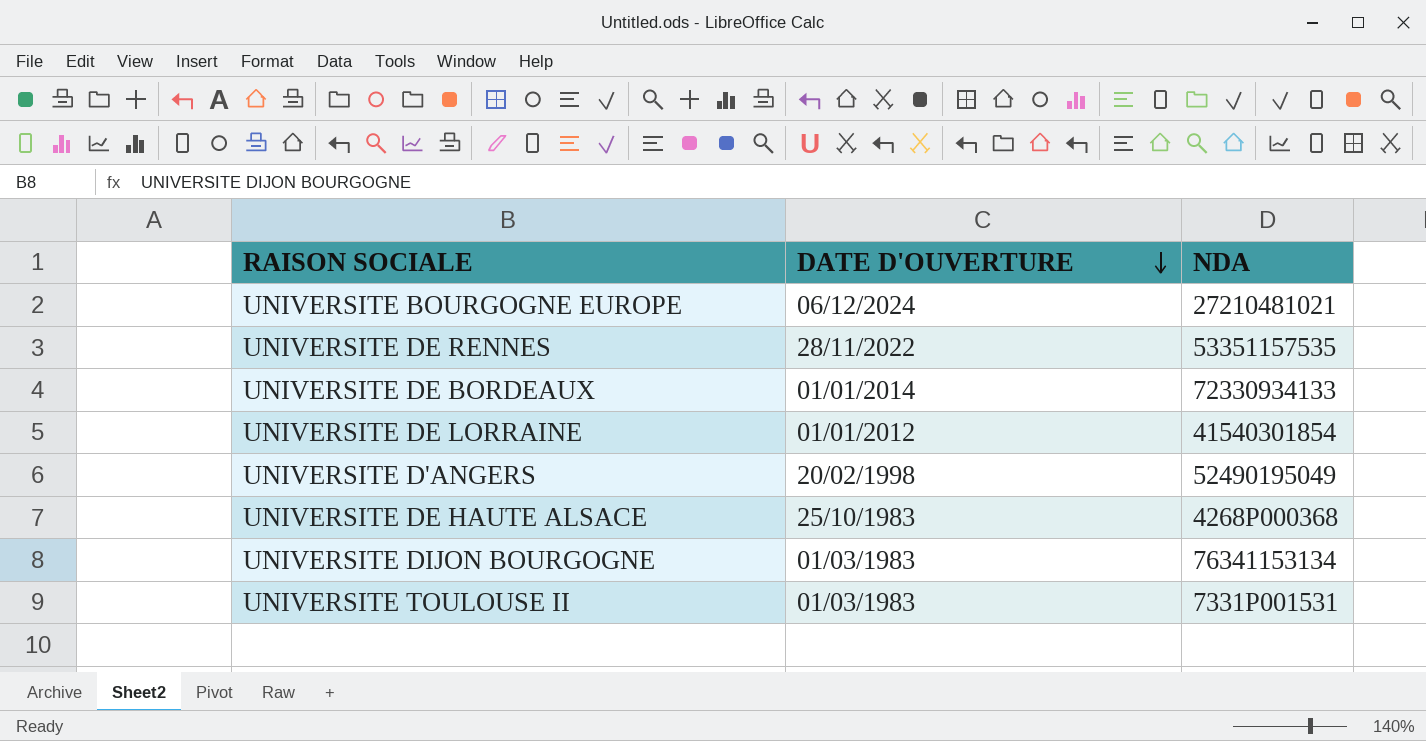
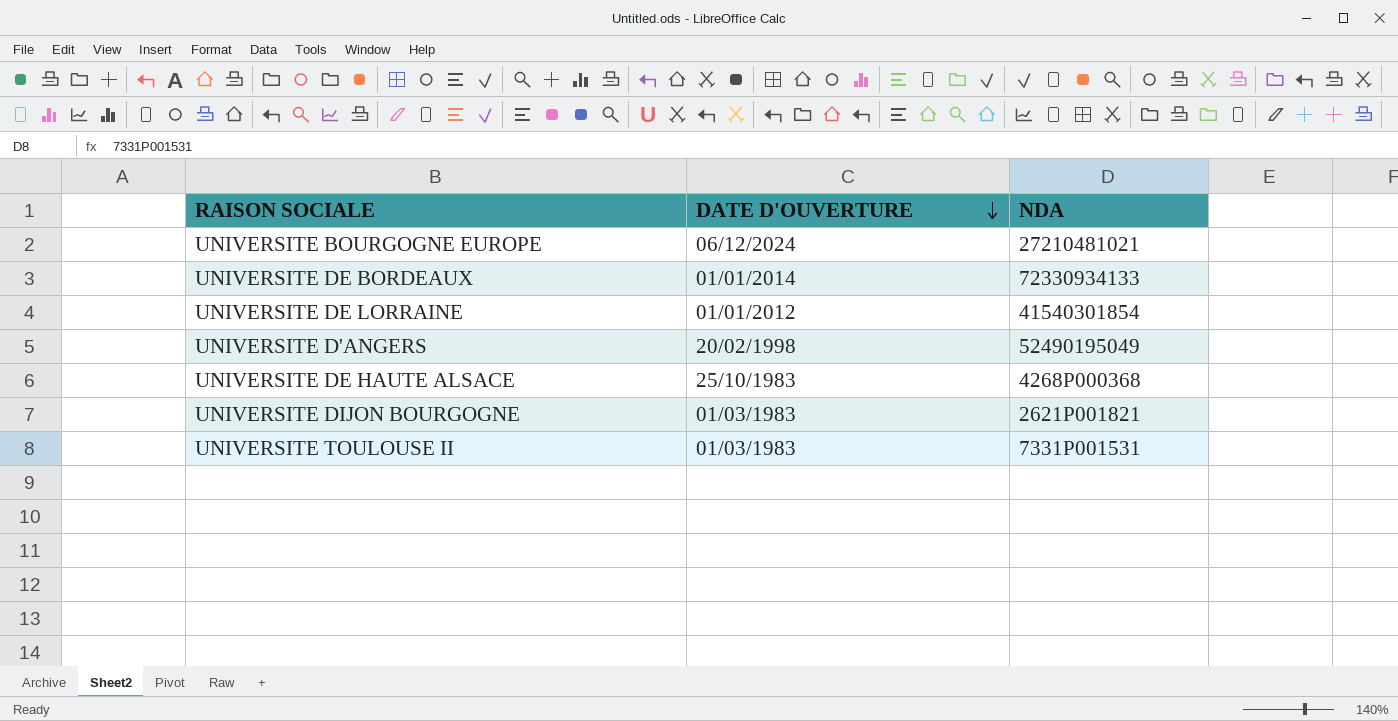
row UNIVERSITE DE RENNES: 28/11/2022 | 53351157535 -> none
UNIVERSITE DIJON BOURGOGNE | NDA: 76341153134 -> 2621P001821

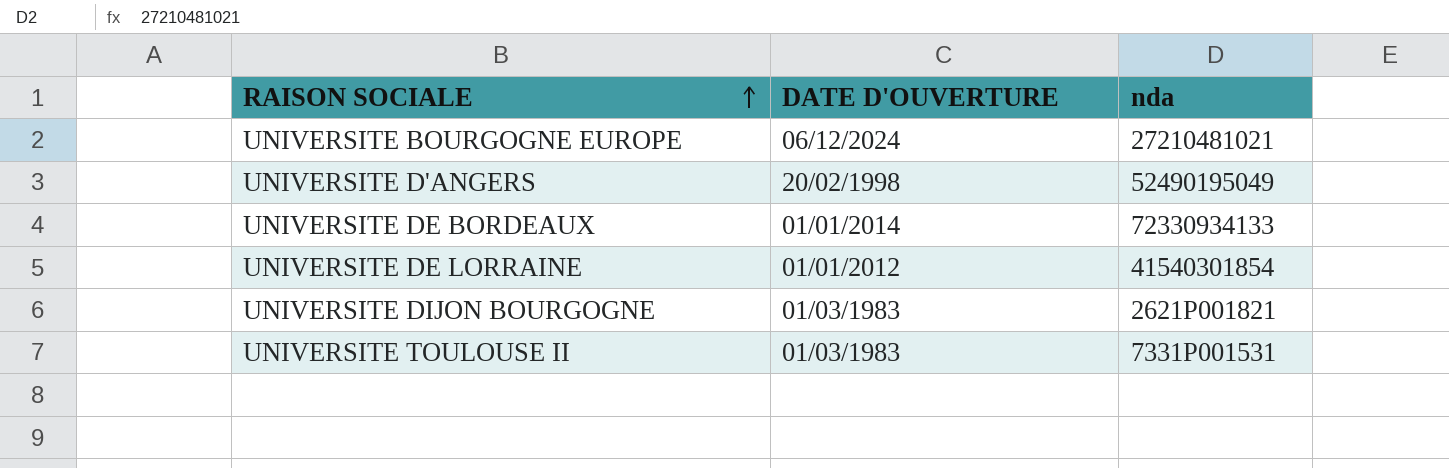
row order: DATE D'OUVERTURE descending -> RAISON SOCIALE ascending
column name: NDA -> nda
row UNIVERSITE DE HAUTE ALSACE: 25/10/1983 | 4268P000368 -> none

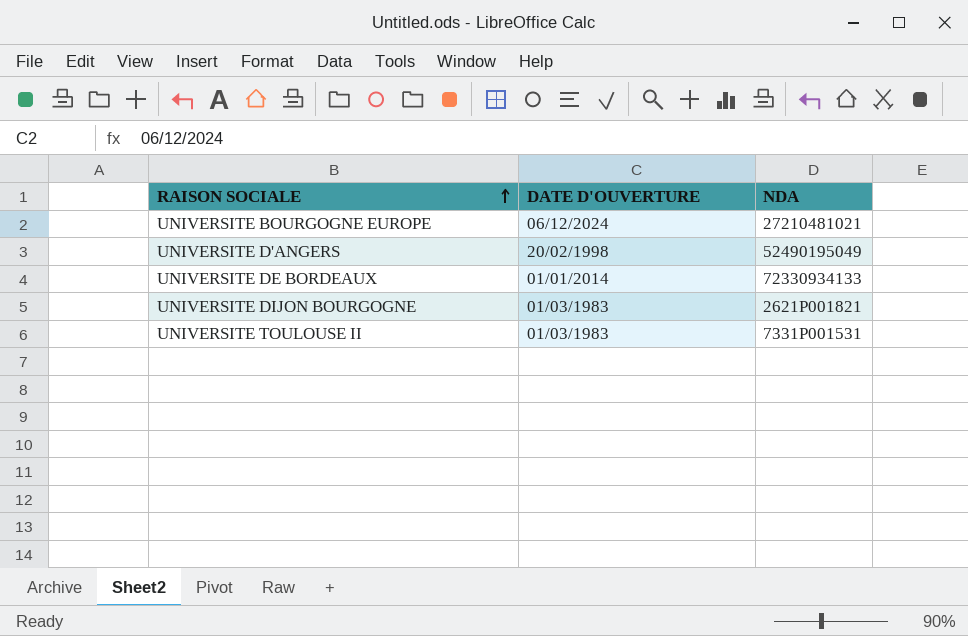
column name: nda -> NDA
row UNIVERSITE DE LORRAINE: 01/01/2012 | 41540301854 -> none

